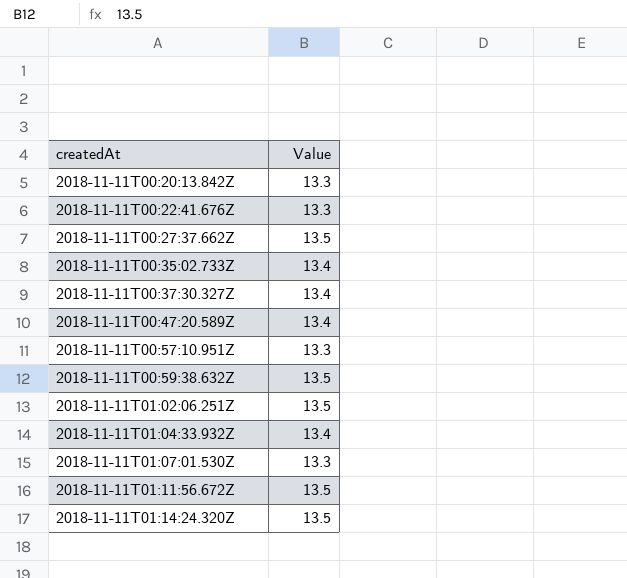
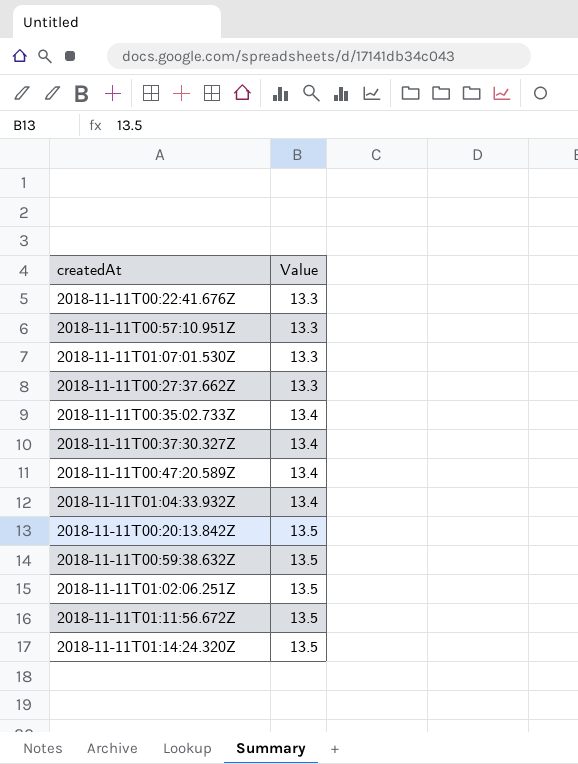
row order: createdAt ascending -> Value ascending
2018-11-11T00:27:37.662Z | Value: 13.5 -> 13.3
2018-11-11T00:20:13.842Z | Value: 13.3 -> 13.5

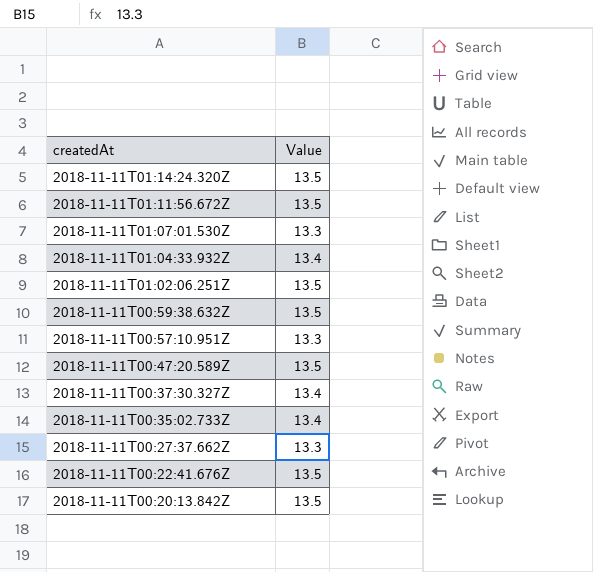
row order: Value ascending -> createdAt descending
2018-11-11T00:47:20.589Z | Value: 13.4 -> 13.5
2018-11-11T00:22:41.676Z | Value: 13.3 -> 13.5

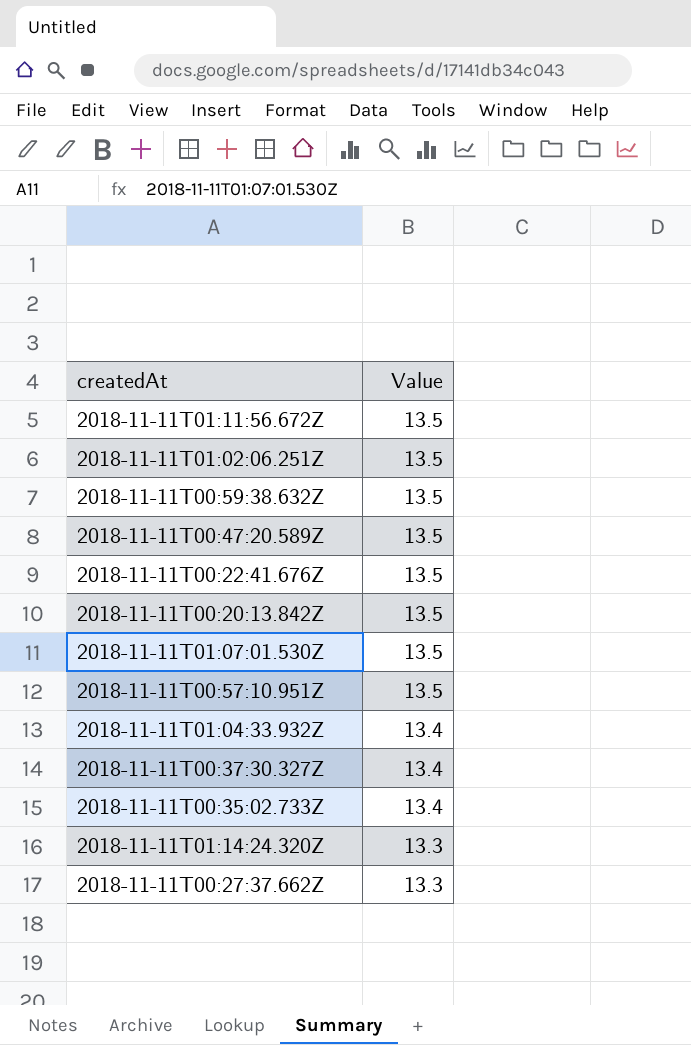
row order: createdAt descending -> Value descending
2018-11-11T01:07:01.530Z | Value: 13.3 -> 13.5
2018-11-11T00:57:10.951Z | Value: 13.3 -> 13.5
2018-11-11T01:14:24.320Z | Value: 13.5 -> 13.3

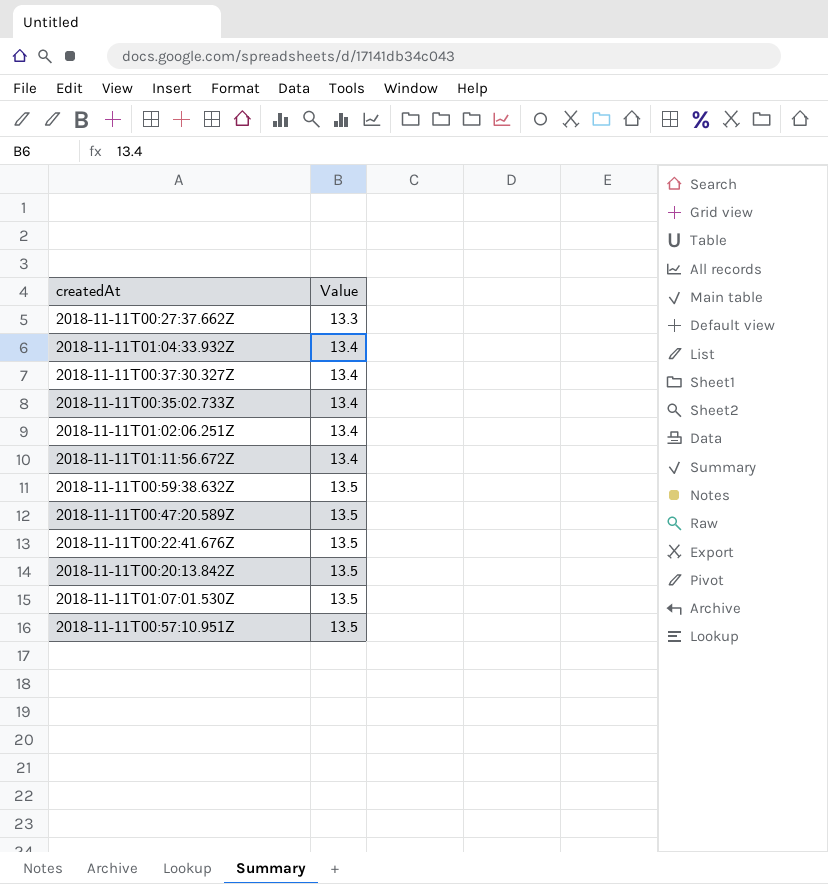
row order: Value descending -> Value ascending
row 2018-11-11T01:14:24.320Z: 13.3 -> none
2018-11-11T01:02:06.251Z | Value: 13.5 -> 13.4
2018-11-11T01:11:56.672Z | Value: 13.5 -> 13.4

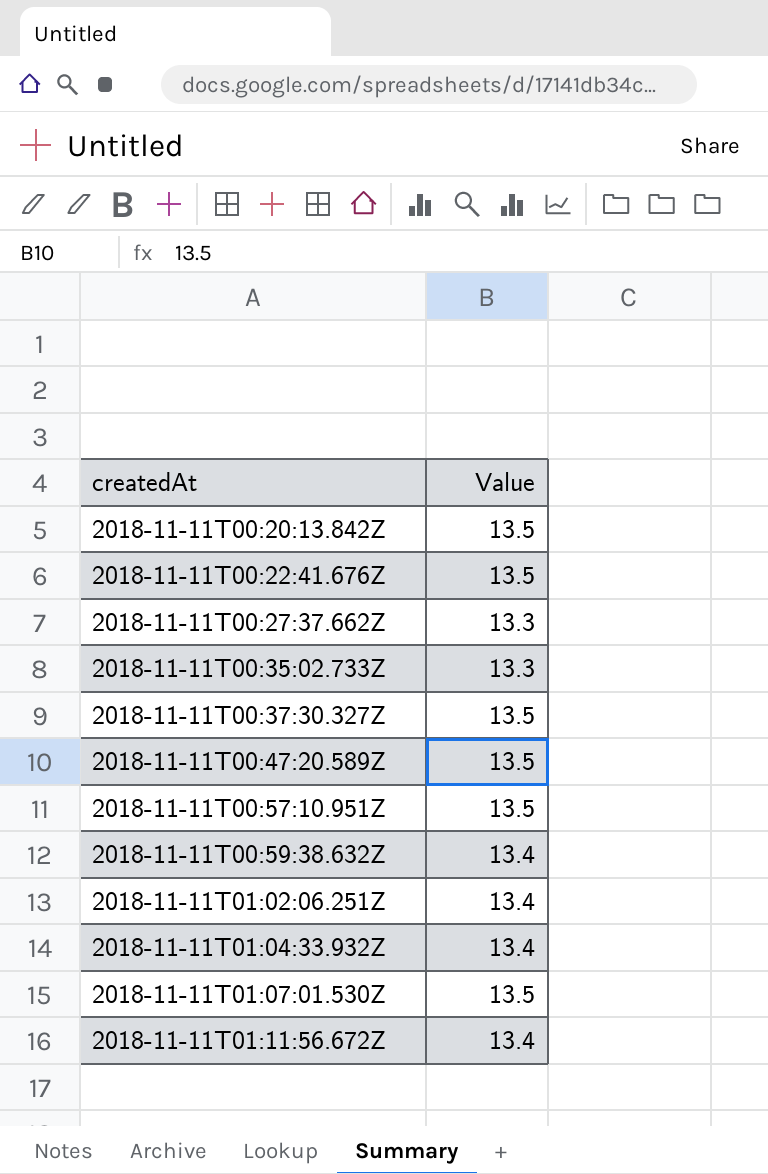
row order: Value ascending -> createdAt ascending
2018-11-11T00:35:02.733Z | Value: 13.4 -> 13.3
2018-11-11T00:37:30.327Z | Value: 13.4 -> 13.5
2018-11-11T00:59:38.632Z | Value: 13.5 -> 13.4

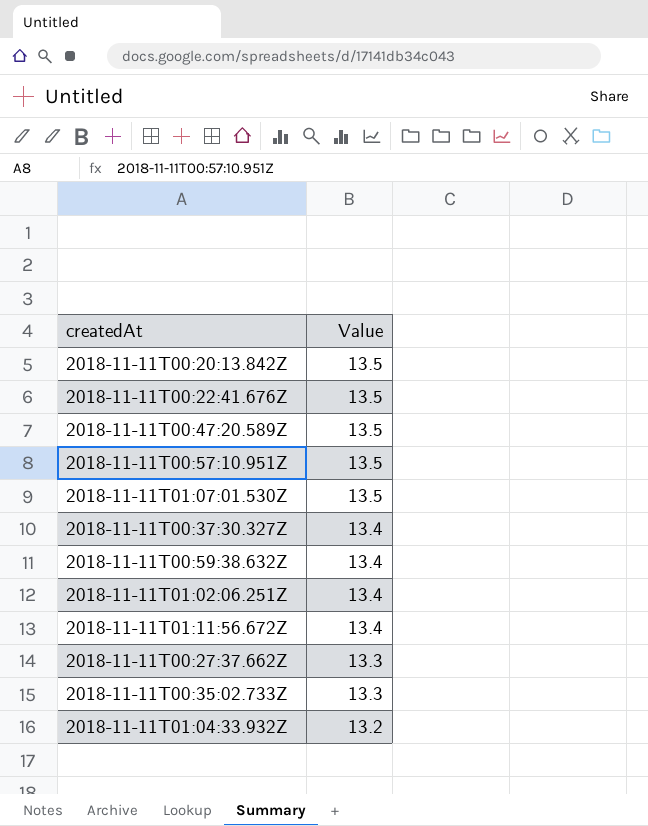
row order: createdAt ascending -> Value descending
2018-11-11T00:37:30.327Z | Value: 13.5 -> 13.4
2018-11-11T01:04:33.932Z | Value: 13.4 -> 13.2

